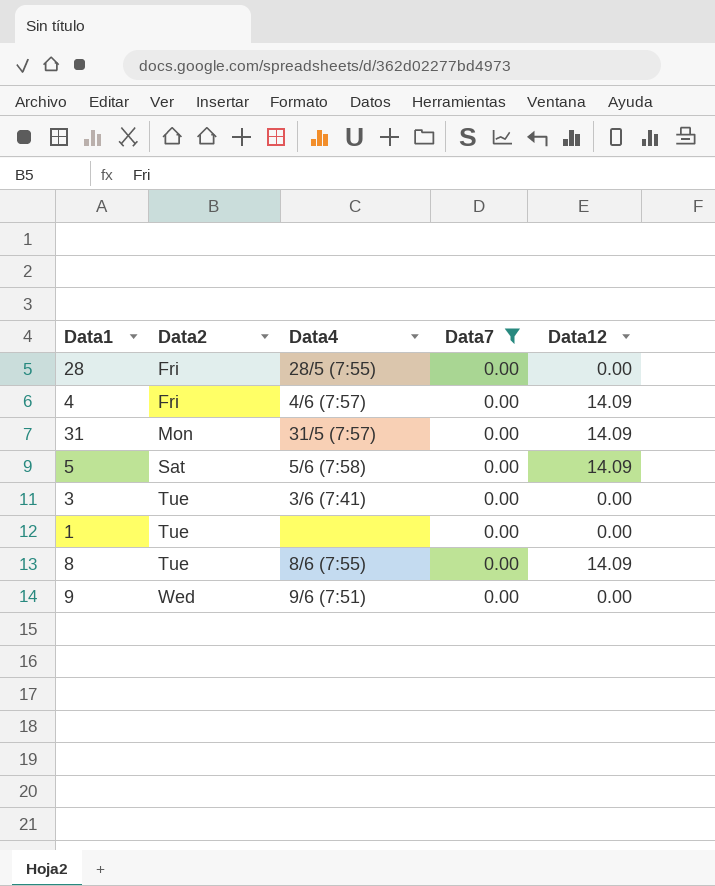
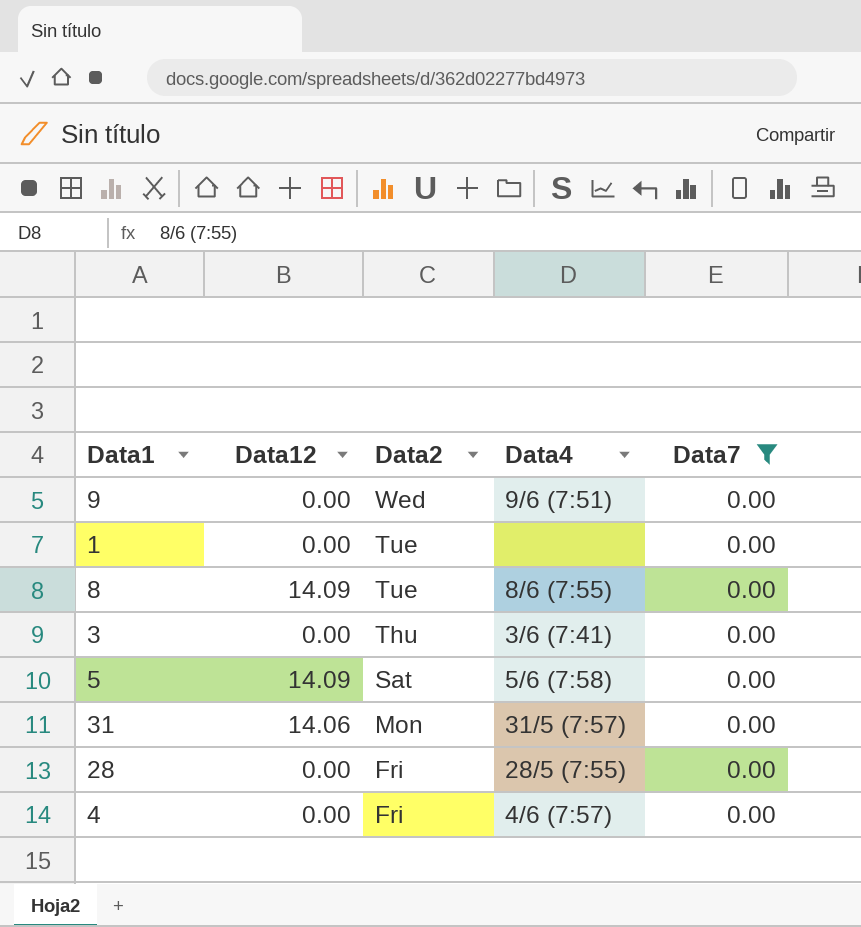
row order: Data2 ascending -> Data2 descending
column Data12 | position: 5 -> 2
3 | Data2: Tue -> Thu
31 | Data12: 14.09 -> 14.06
4 | Data12: 14.09 -> 0.00

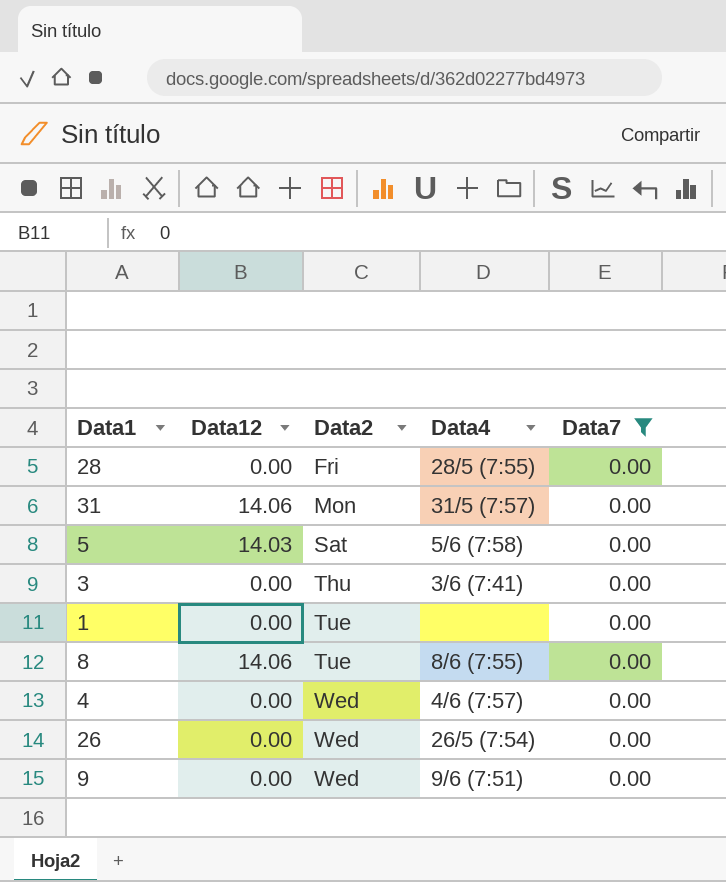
row order: Data2 descending -> Data2 ascending
5 | Data12: 14.09 -> 14.03
8 | Data12: 14.09 -> 14.06
4 | Data2: Fri -> Wed
row 26: none -> 0.00 | Wed | 26/5 (7:54) | 0.00

